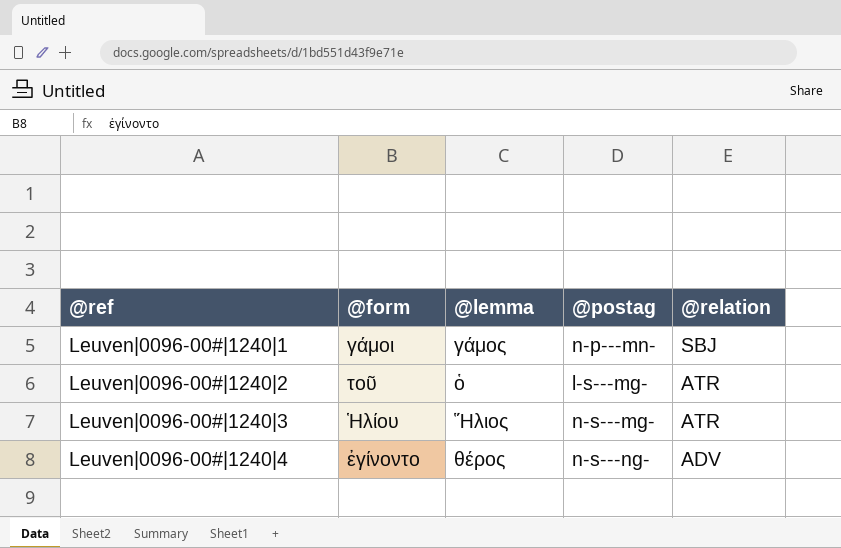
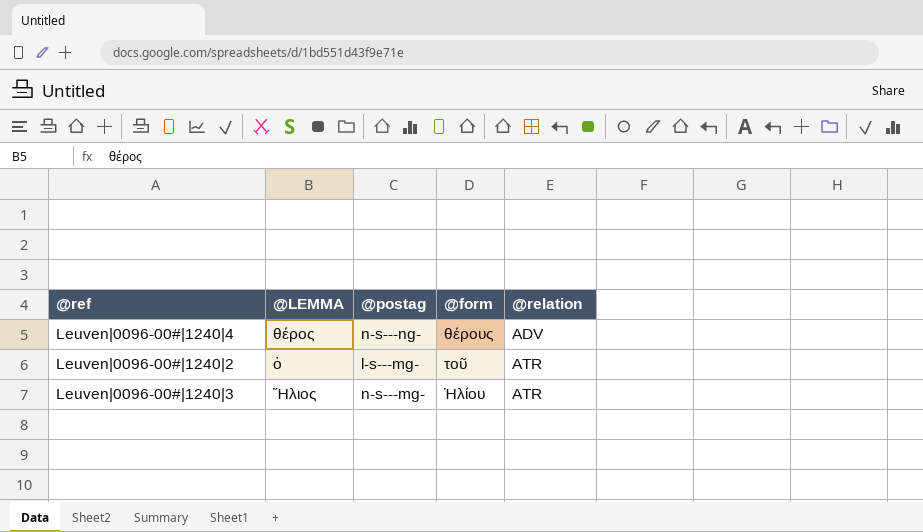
row order: @ref ascending -> @relation ascending
column name: @lemma -> @LEMMA
column @form | position: 2 -> 4
row Leuven|0096-00#|1240|1: γάμοι | γάμος | n-p---mn- | SBJ -> none
Leuven|0096-00#|1240|4 | @form: ἐγίνοντο -> θέρους

